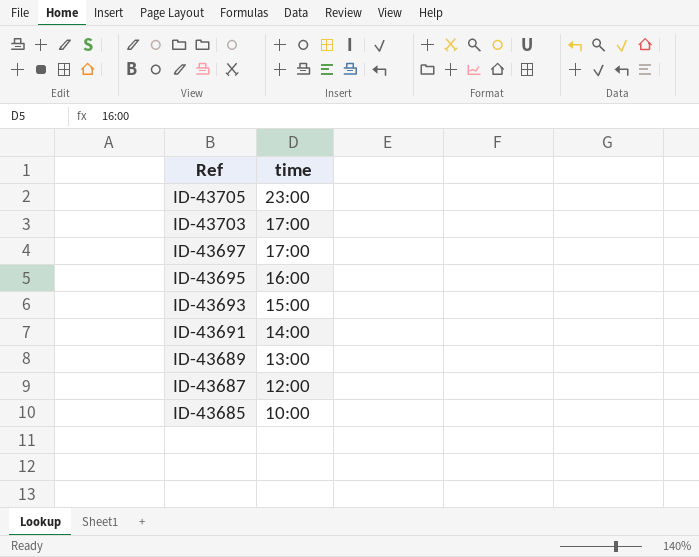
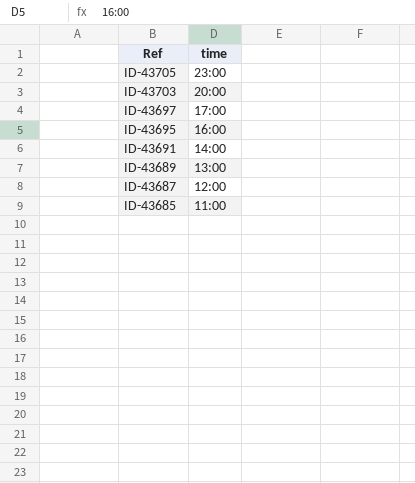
row ID-43693: 15:00 -> none
ID-43703 | time: 17:00 -> 20:00
ID-43685 | time: 10:00 -> 11:00

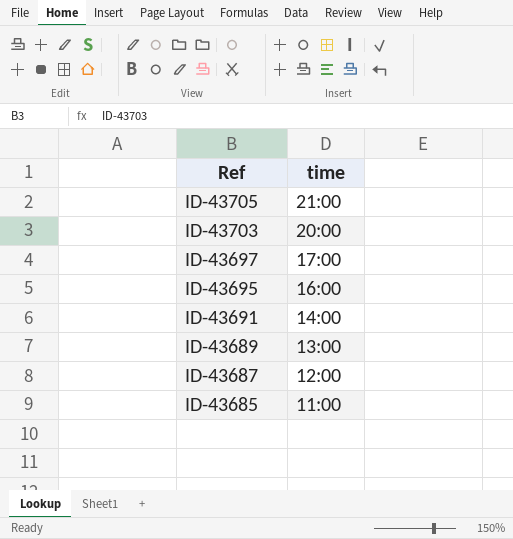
ID-43705 | time: 23:00 -> 21:00

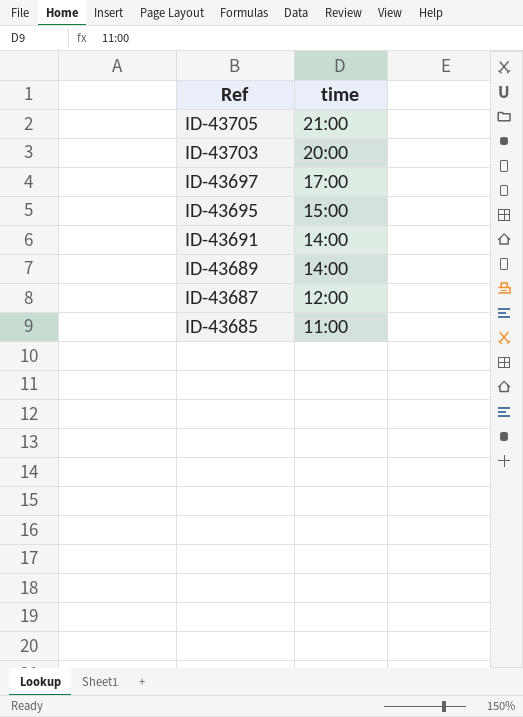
ID-43695 | time: 16:00 -> 15:00
ID-43689 | time: 13:00 -> 14:00

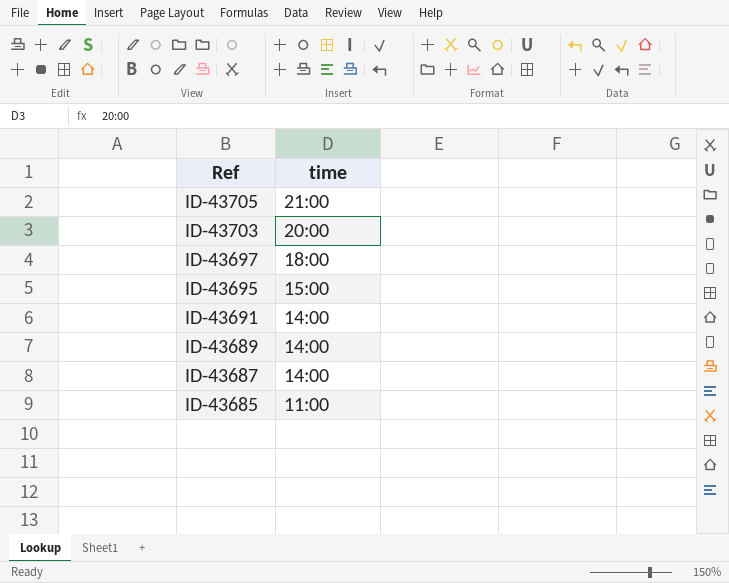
ID-43697 | time: 17:00 -> 18:00
ID-43687 | time: 12:00 -> 14:00

